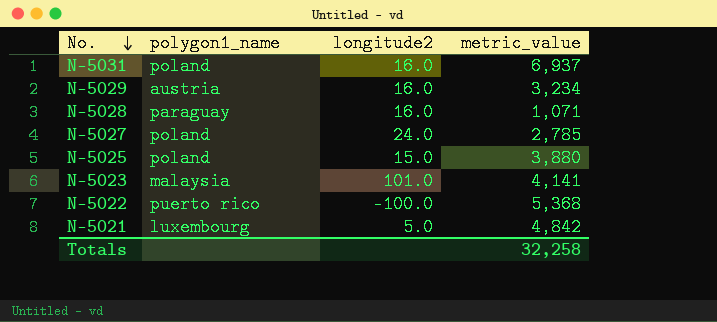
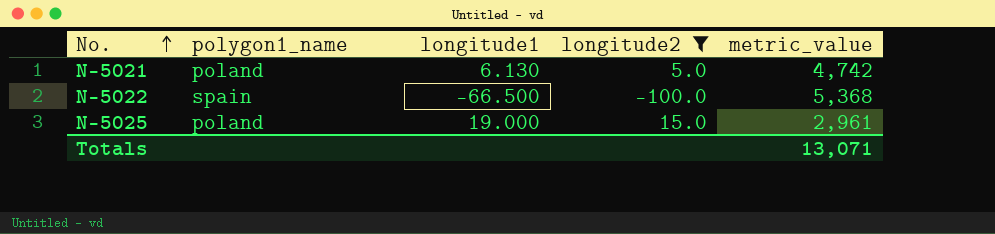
filter: none -> longitude2 <= 15.0
row order: No. descending -> No. ascending
column longitude1 | position: none -> 3
N-5021 | polygon1_name: luxembourg -> poland
N-5021 | metric_value: 4,842 -> 4,742
N-5022 | polygon1_name: puerto rico -> spain
N-5025 | metric_value: 3,880 -> 2,961
Totals | metric_value: 32,258 -> 13,071

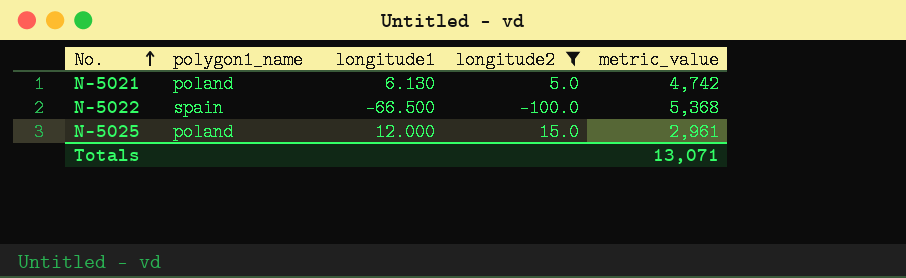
N-5025 | longitude1: 19.000 -> 12.000

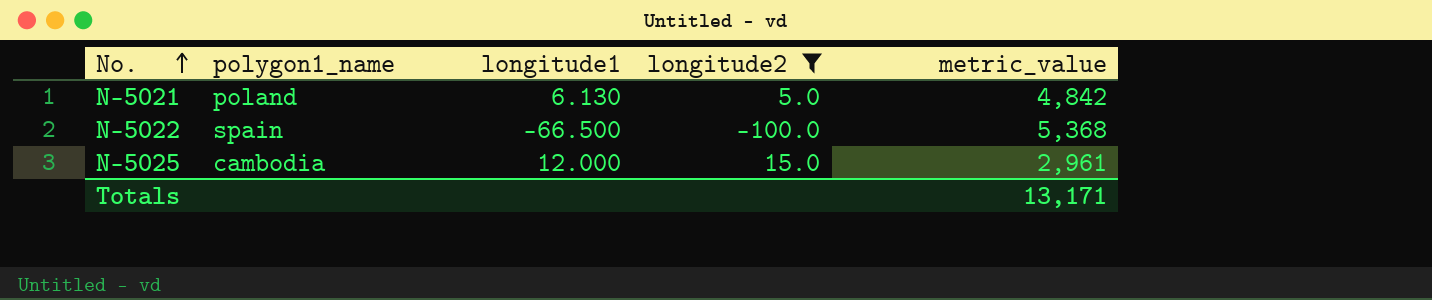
N-5021 | metric_value: 4,742 -> 4,842
N-5025 | polygon1_name: poland -> cambodia
Totals | metric_value: 13,071 -> 13,171

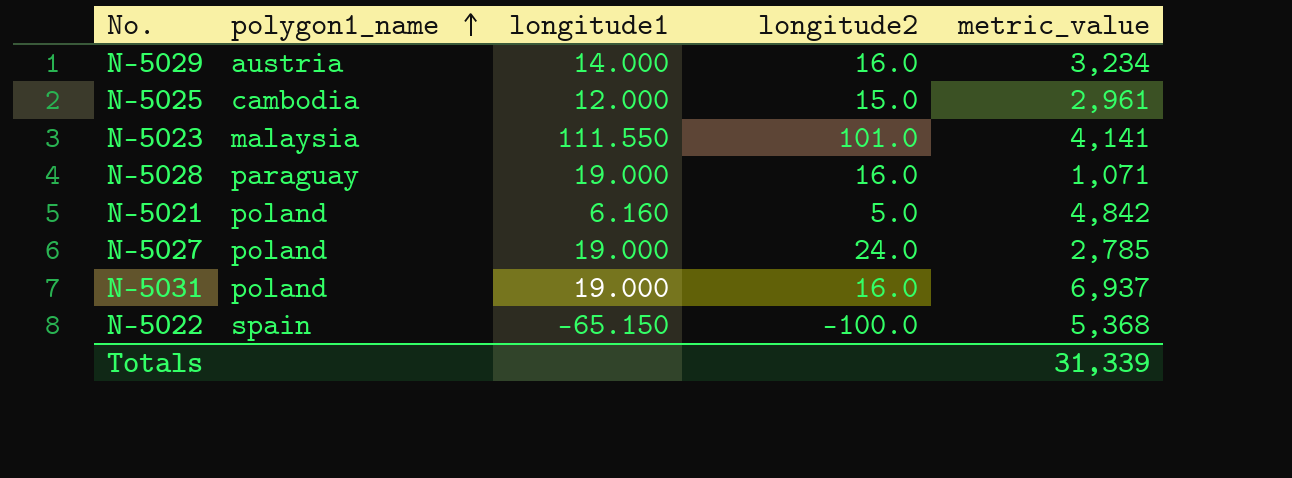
filter: longitude2 <= 15.0 -> none
row order: No. ascending -> polygon1_name ascending
N-5021 | longitude1: 6.130 -> 6.160
N-5022 | longitude1: -66.500 -> -65.150
Totals | metric_value: 13,171 -> 31,339

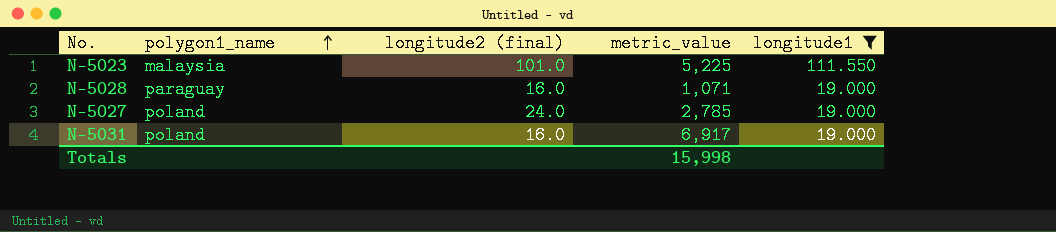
filter: none -> longitude1 >= 19.000
column name: longitude2 -> longitude2 (final)
column longitude1 | position: 3 -> 5
N-5023 | metric_value: 4,141 -> 5,225
N-5031 | metric_value: 6,937 -> 6,917
Totals | metric_value: 31,339 -> 15,998

